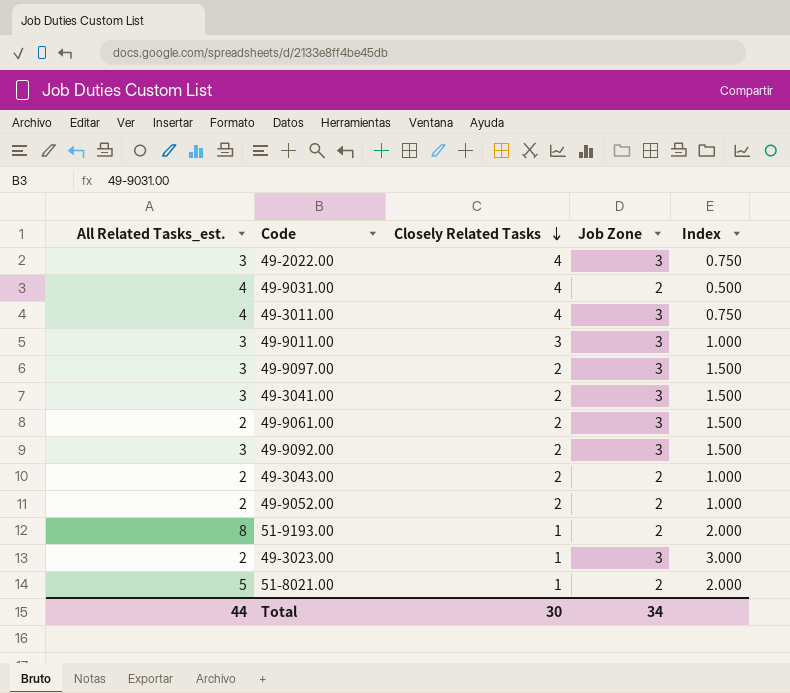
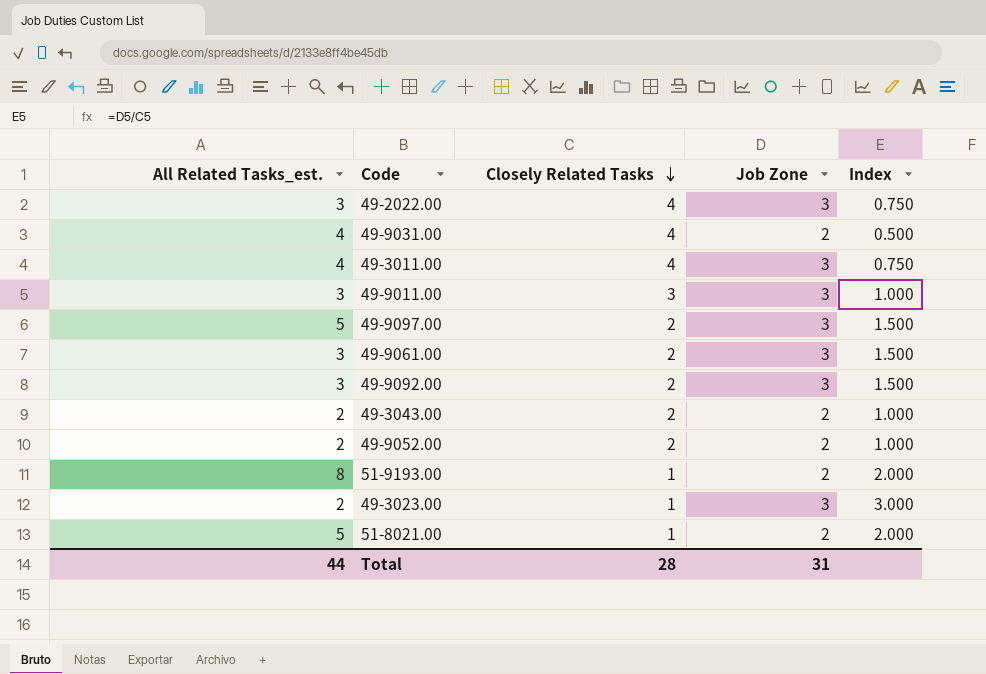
row 49-3041.00: 3 | 2 | 3 | 1.500 -> none
49-9097.00 | All Related Tasks_est.: 3 -> 5
49-9061.00 | All Related Tasks_est.: 2 -> 3
Total | Closely Related Tasks: 30 -> 28
Total | Job Zone: 34 -> 31

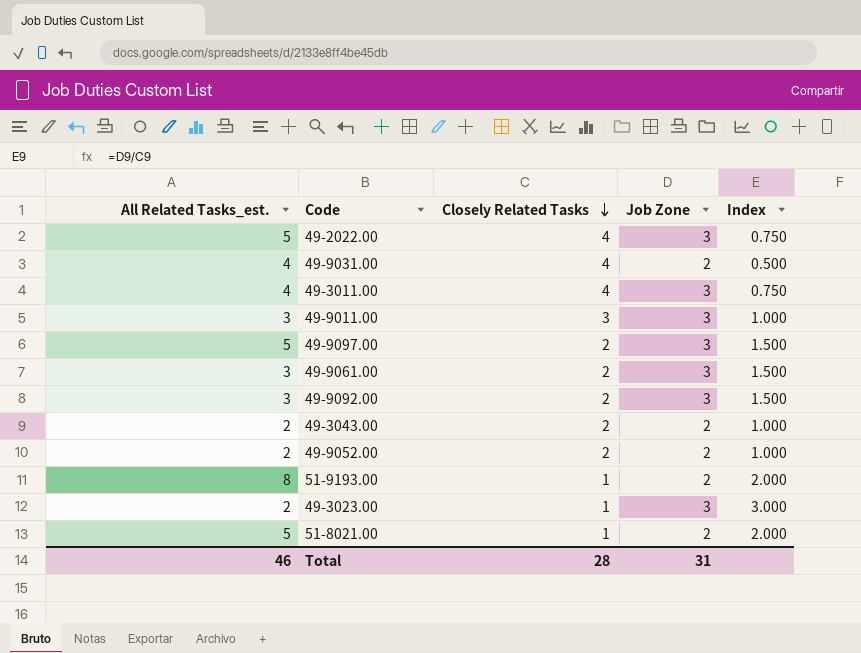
49-2022.00 | All Related Tasks_est.: 3 -> 5
Total | All Related Tasks_est.: 44 -> 46

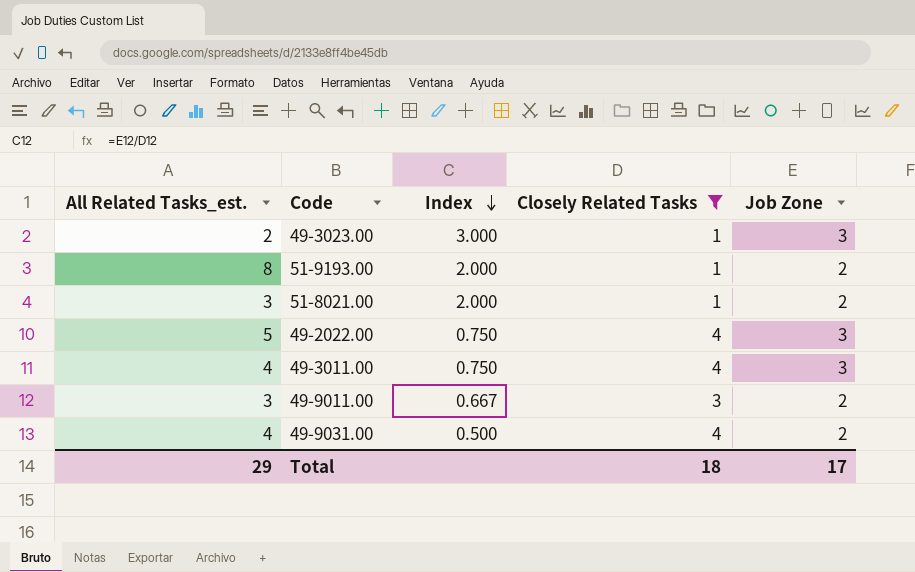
filter: none -> Closely Related Tasks != 2
row order: Closely Related Tasks descending -> Index descending
column Index | position: 5 -> 3
51-8021.00 | All Related Tasks_est.: 5 -> 3
49-9011.00 | Index: 1.000 -> 0.667
49-9011.00 | Job Zone: 3 -> 2
Total | All Related Tasks_est.: 46 -> 29
Total | Closely Related Tasks: 28 -> 18
Total | Job Zone: 31 -> 17

